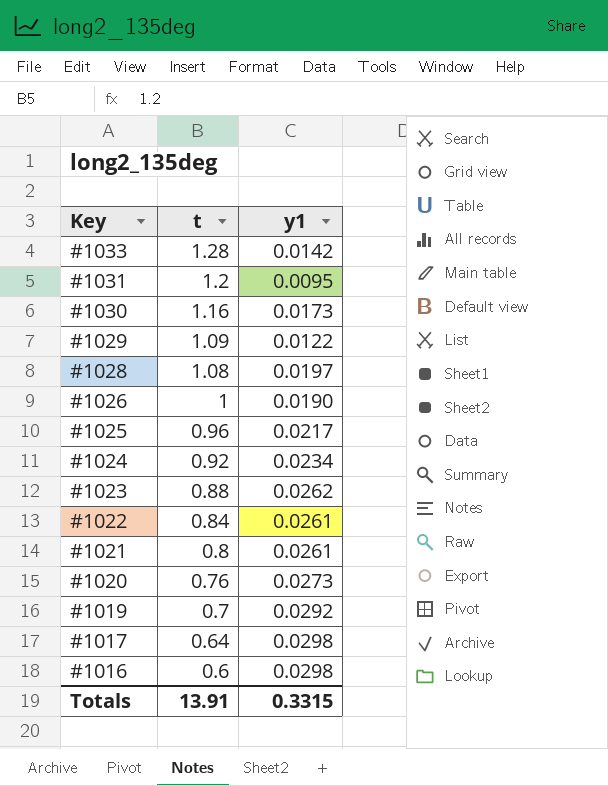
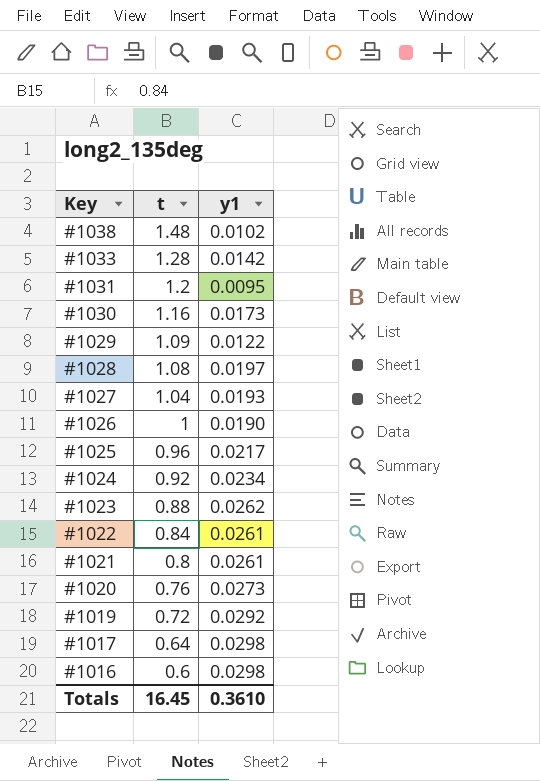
row #1038: none -> 1.48 | 0.0102
row #1027: none -> 1.04 | 0.0193
#1019 | t: 0.7 -> 0.72
Totals | t: 13.91 -> 16.45
Totals | y1: 0.3315 -> 0.3610

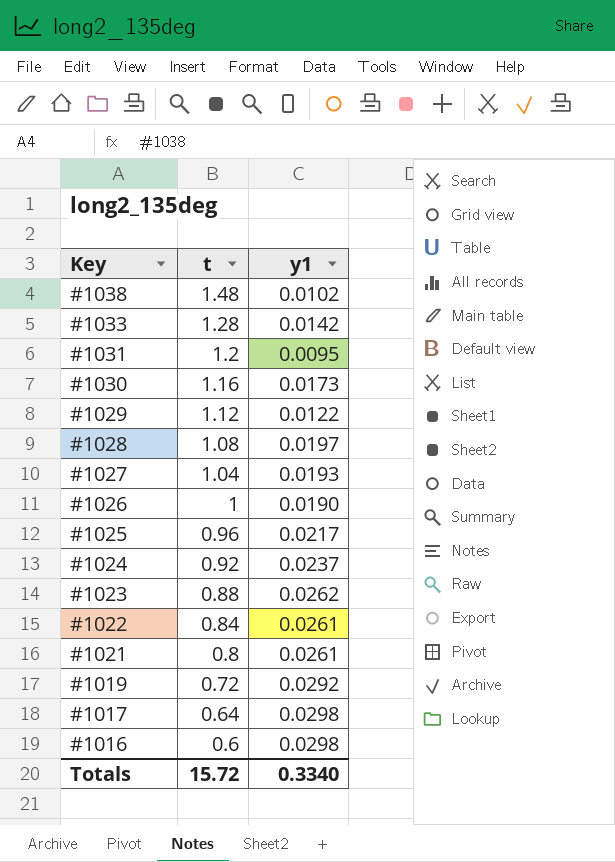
row #1020: 0.76 | 0.0273 -> none
#1029 | t: 1.09 -> 1.12
#1024 | y1: 0.0234 -> 0.0237
Totals | t: 16.45 -> 15.72
Totals | y1: 0.3610 -> 0.3340

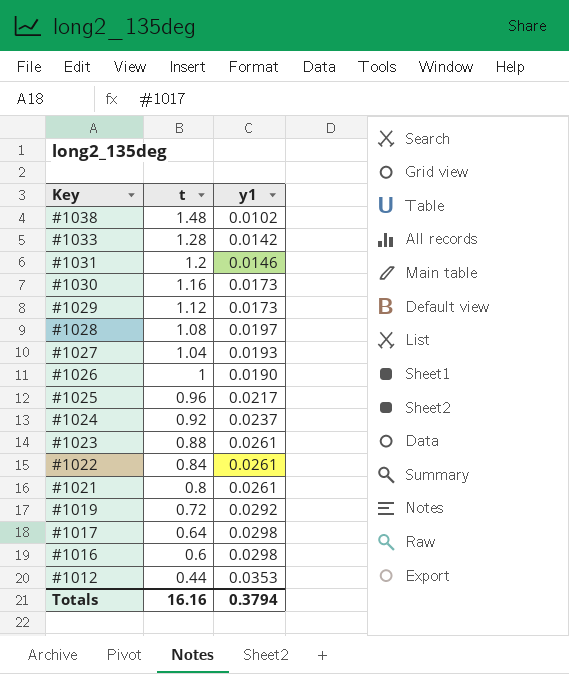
#1031 | y1: 0.0095 -> 0.0146
#1029 | y1: 0.0122 -> 0.0173
#1023 | y1: 0.0262 -> 0.0261
row #1012: none -> 0.44 | 0.0353
Totals | t: 15.72 -> 16.16
Totals | y1: 0.3340 -> 0.3794

